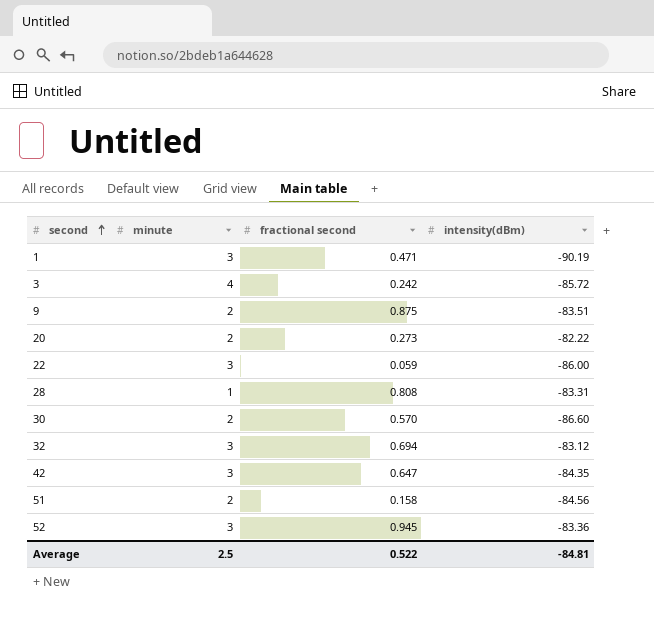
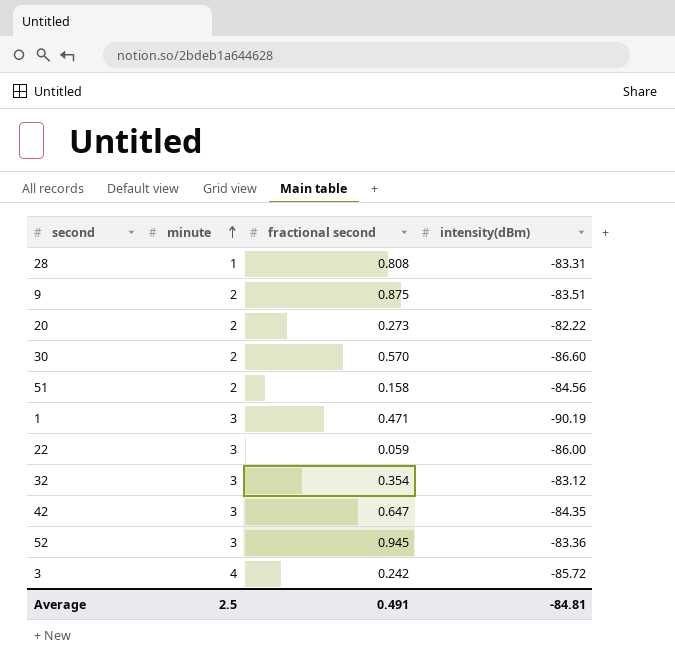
row order: second ascending -> minute ascending
32 | fractional second: 0.694 -> 0.354
Average | fractional second: 0.522 -> 0.491

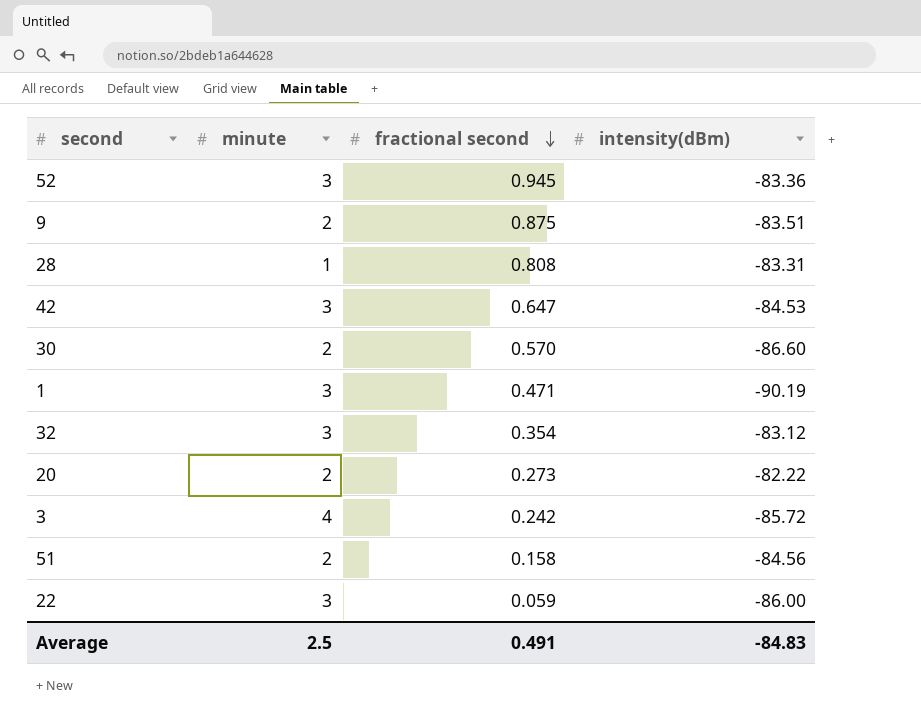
row order: minute ascending -> fractional second descending
42 | intensity(dBm): -84.35 -> -84.53
Average | intensity(dBm): -84.81 -> -84.83

